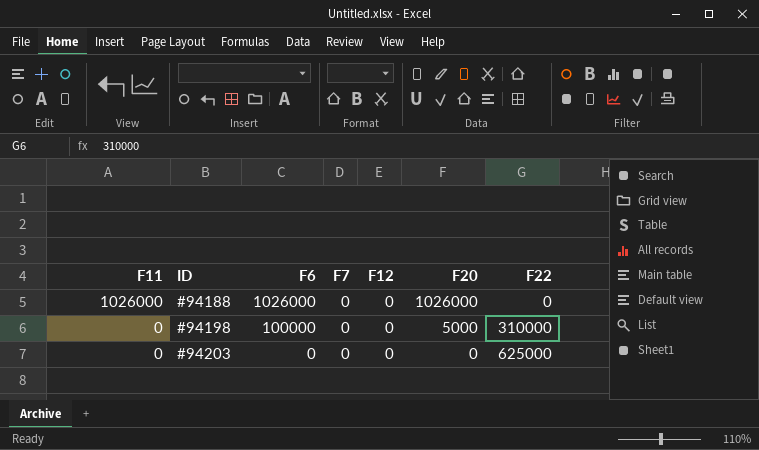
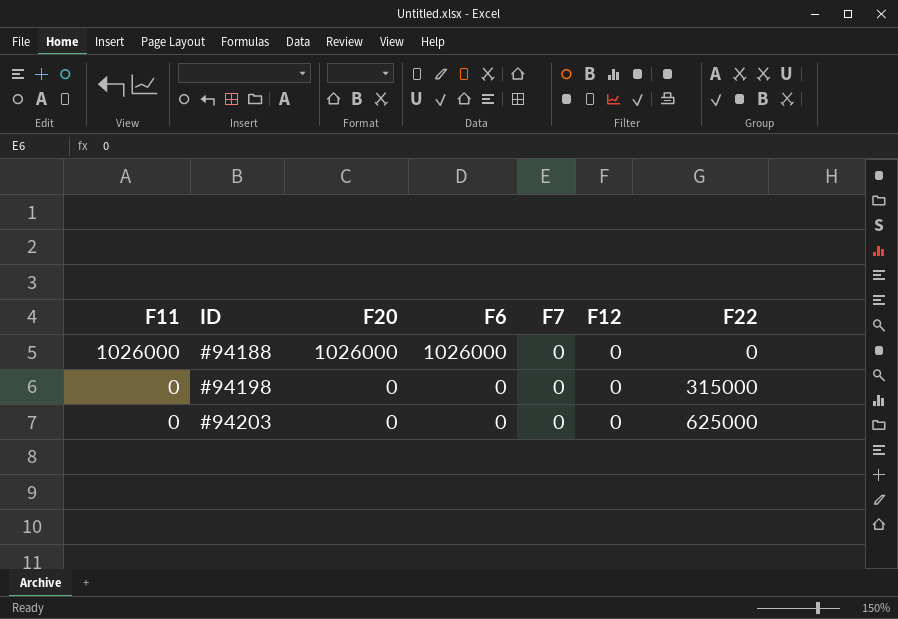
column F20 | position: 6 -> 3
#94198 | F20: 5000 -> 0
#94198 | F6: 100000 -> 0
#94198 | F22: 310000 -> 315000

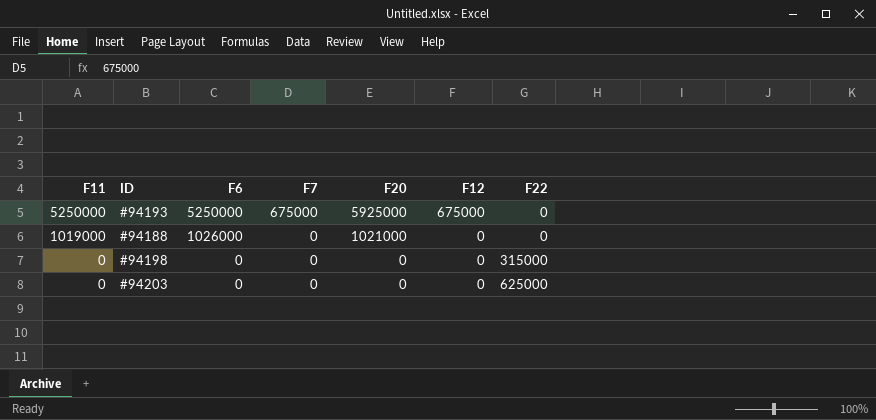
column F20 | position: 3 -> 5
row #94193: none -> 5250000 | 5250000 | 675000 | 5925000 | 675000 | 0
#94188 | F11: 1026000 -> 1019000
#94188 | F20: 1026000 -> 1021000

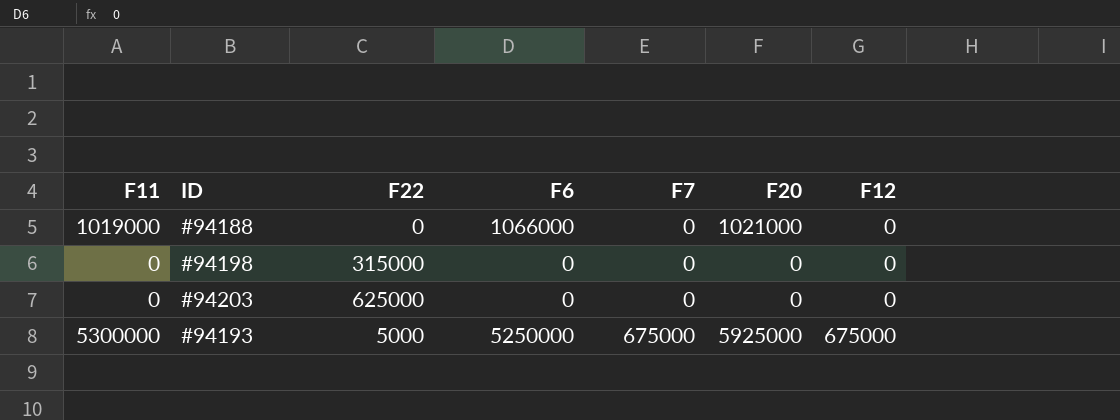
row order: F11 descending -> F7 ascending
column F22 | position: 7 -> 3
#94188 | F6: 1026000 -> 1066000
#94193 | F11: 5250000 -> 5300000
#94193 | F22: 0 -> 5000

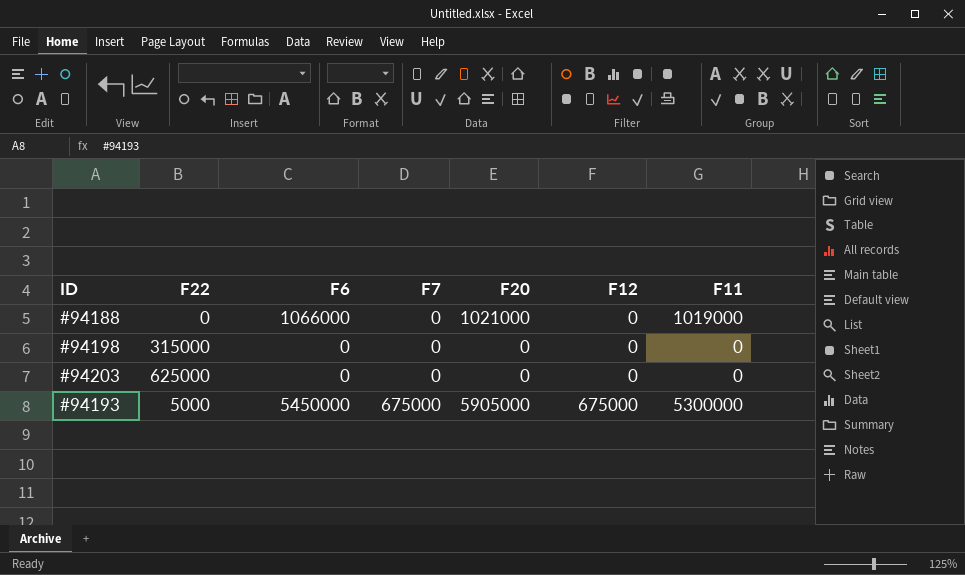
column F11 | position: 1 -> 7
#94193 | F6: 5250000 -> 5450000
#94193 | F20: 5925000 -> 5905000

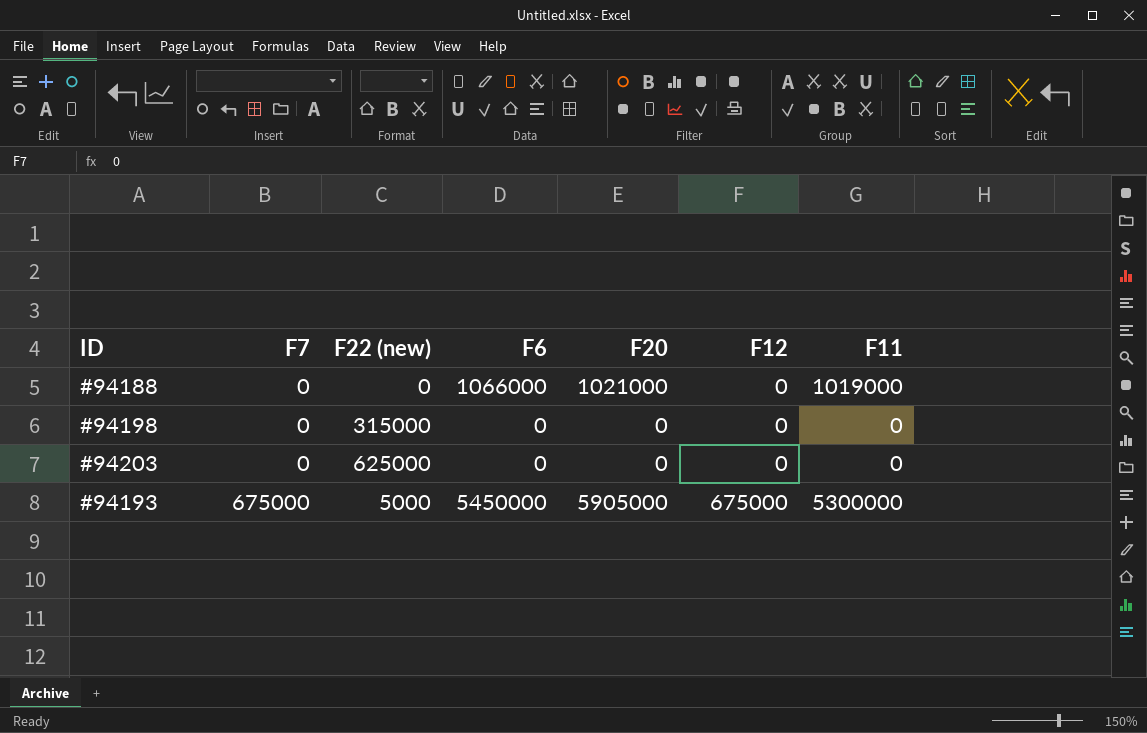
column F7 | position: 4 -> 2
column name: F22 -> F22 (new)

